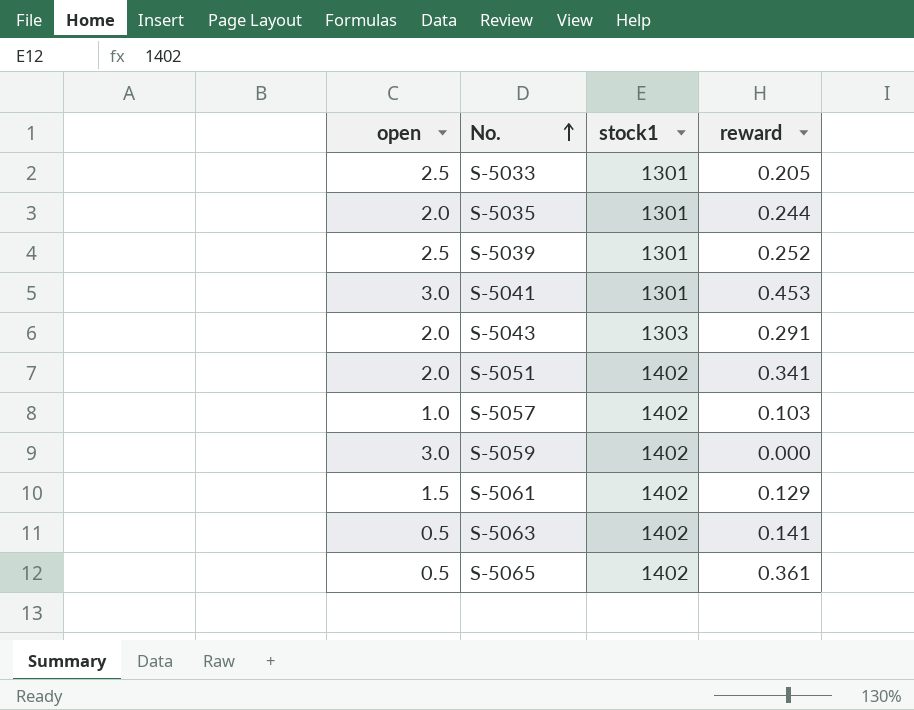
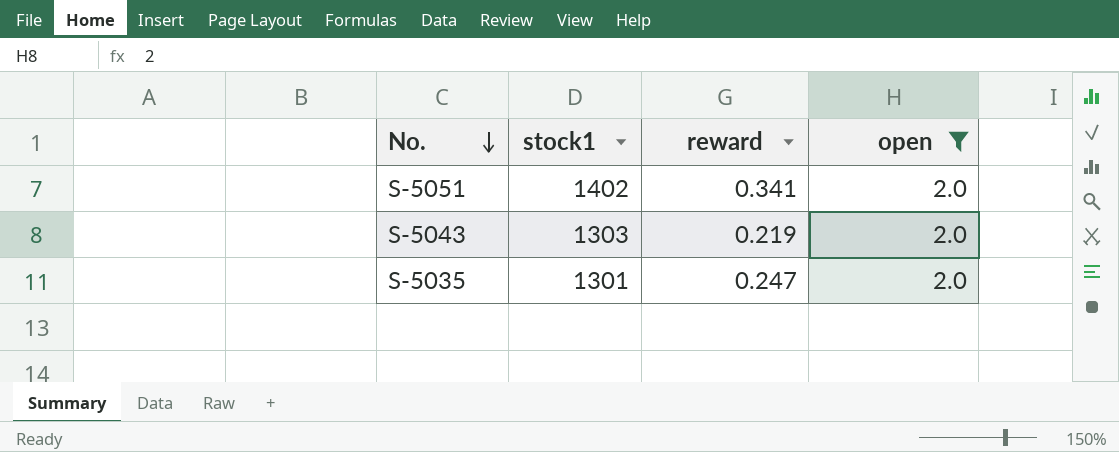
filter: none -> open = 2.0
row order: No. ascending -> No. descending
column open | position: 1 -> 4
S-5043 | reward: 0.291 -> 0.219
S-5035 | reward: 0.244 -> 0.247

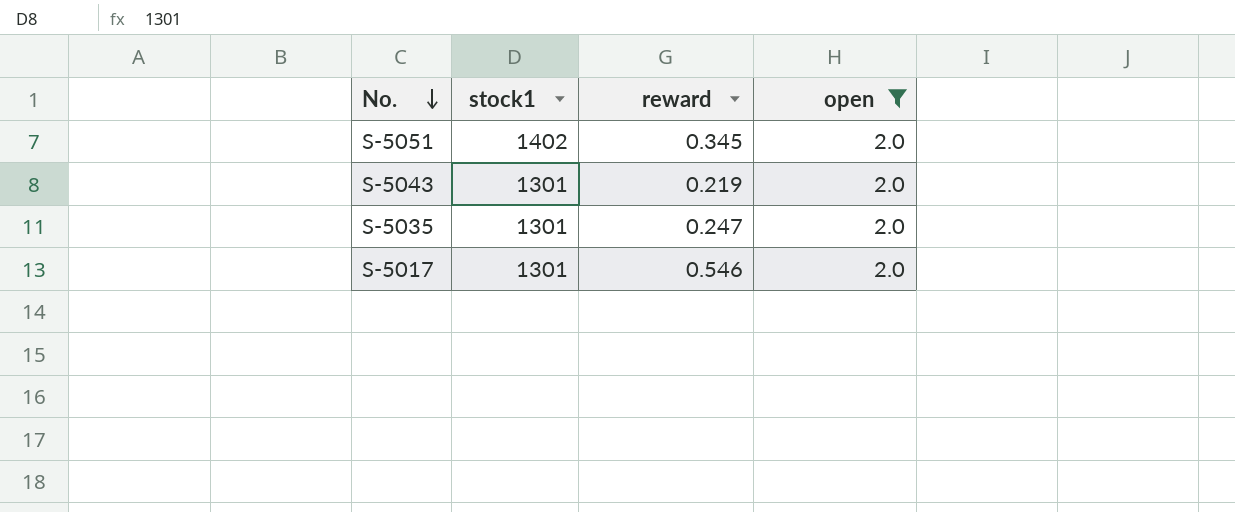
S-5051 | reward: 0.341 -> 0.345
S-5043 | stock1: 1303 -> 1301
row S-5017: none -> 1301 | 0.546 | 2.0

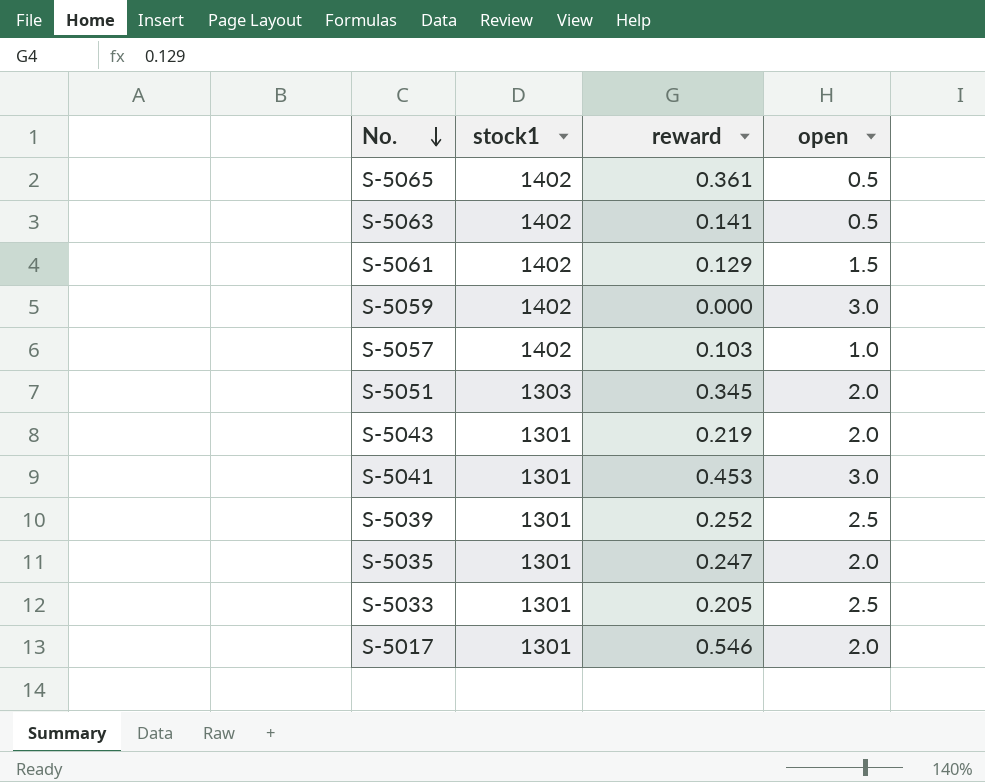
filter: open = 2.0 -> none
S-5051 | stock1: 1402 -> 1303

